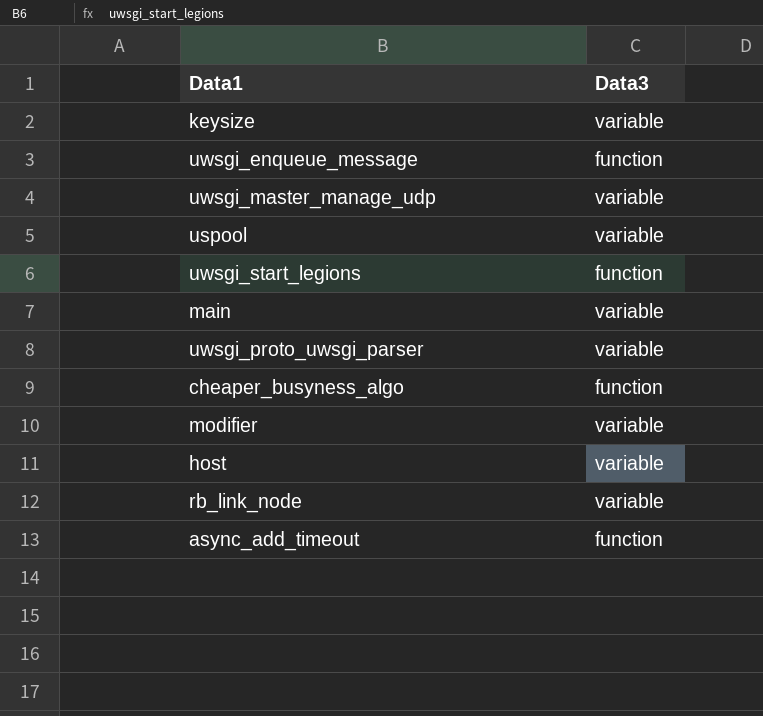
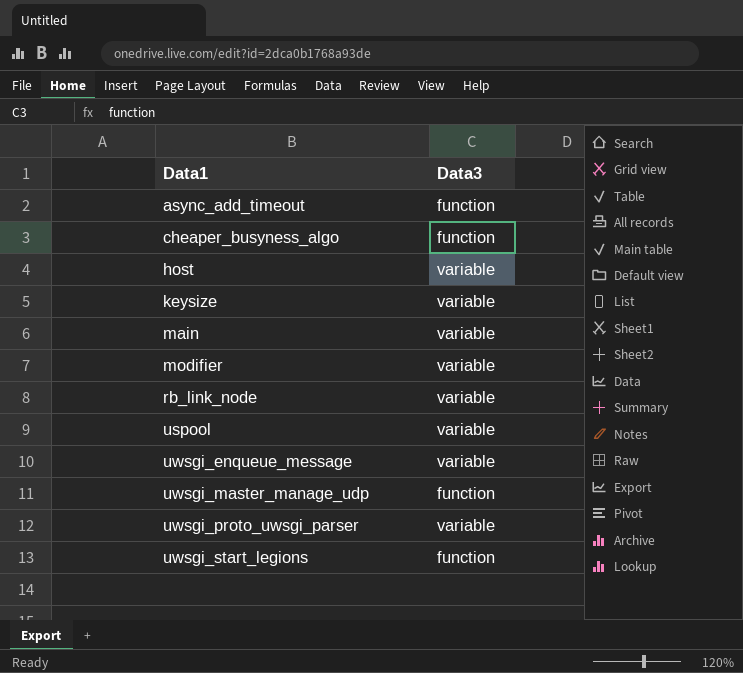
row order: none -> Data1 ascending
uwsgi_enqueue_message | Data3: function -> variable
uwsgi_master_manage_udp | Data3: variable -> function

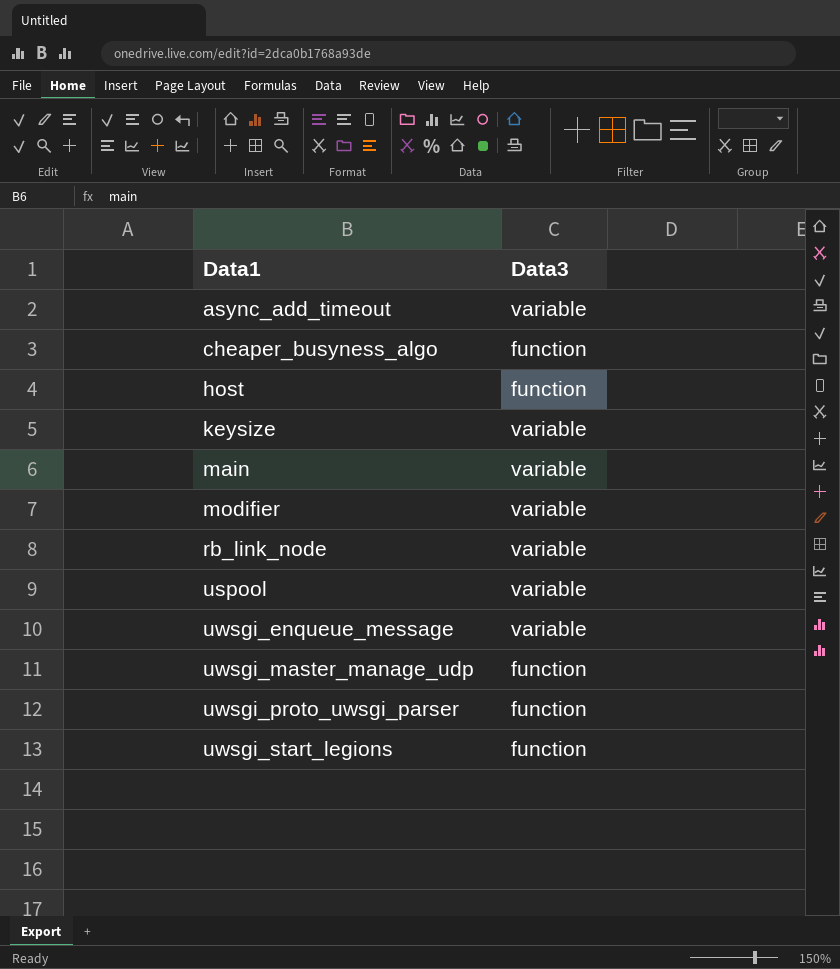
async_add_timeout | Data3: function -> variable
host | Data3: variable -> function
uwsgi_proto_uwsgi_parser | Data3: variable -> function

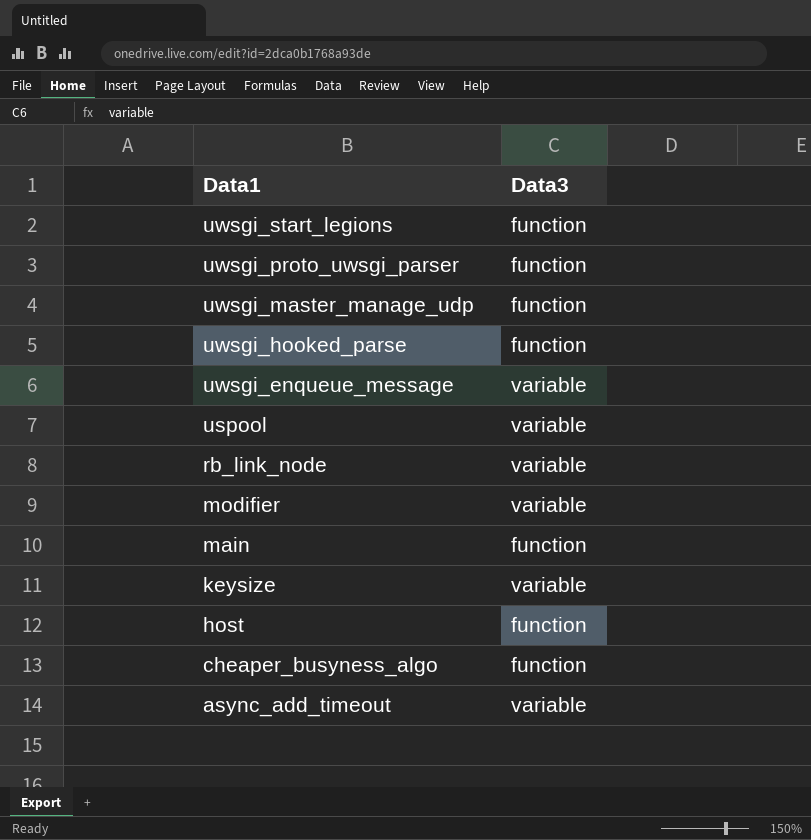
row order: Data1 ascending -> Data1 descending
row uwsgi_hooked_parse: none -> function
main | Data3: variable -> function

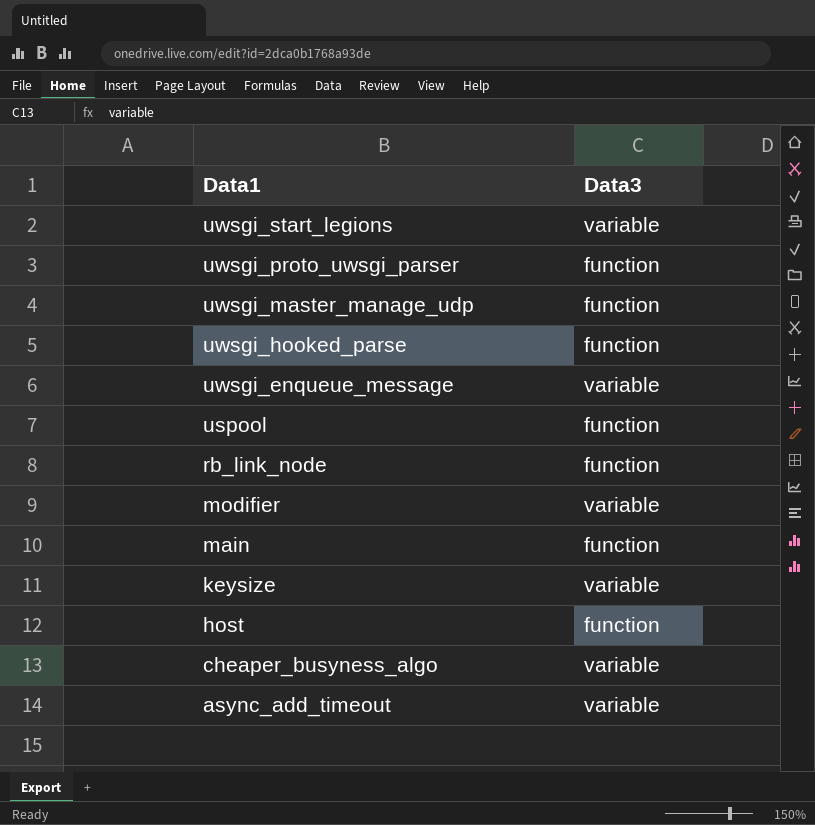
uwsgi_start_legions | Data3: function -> variable
uspool | Data3: variable -> function
rb_link_node | Data3: variable -> function
cheaper_busyness_algo | Data3: function -> variable

